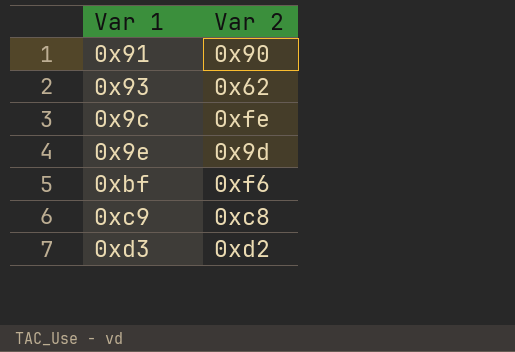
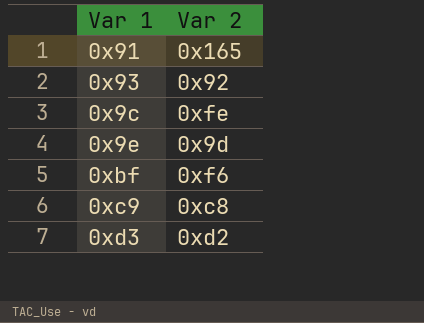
0x91 | Var 2: 0x90 -> 0x165
0x93 | Var 2: 0x62 -> 0x92

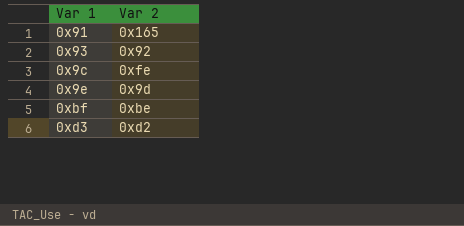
row 0xc9: 0xc8 -> none
0xbf | Var 2: 0xf6 -> 0xbe

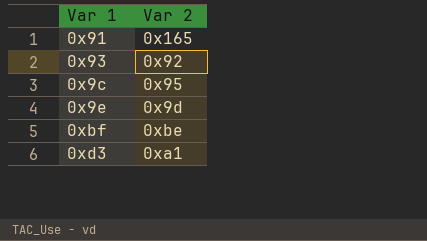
0x9c | Var 2: 0xfe -> 0x95
0xd3 | Var 2: 0xd2 -> 0xa1

